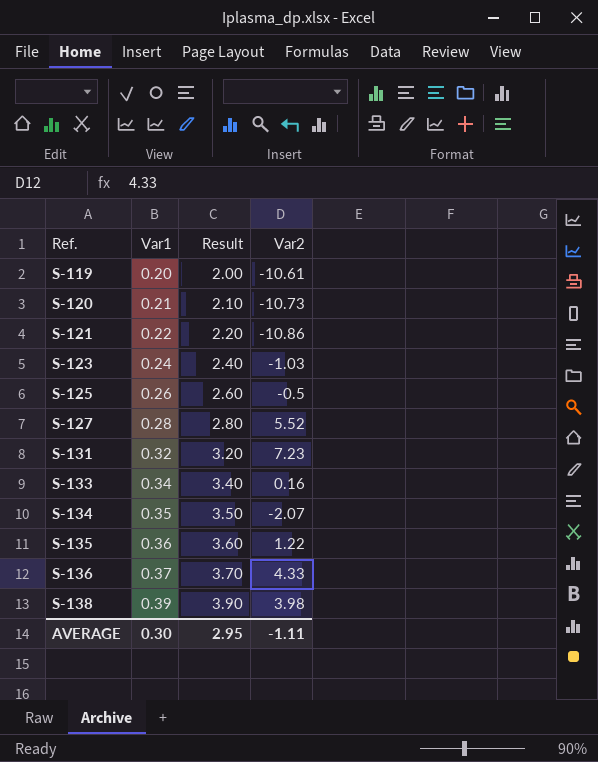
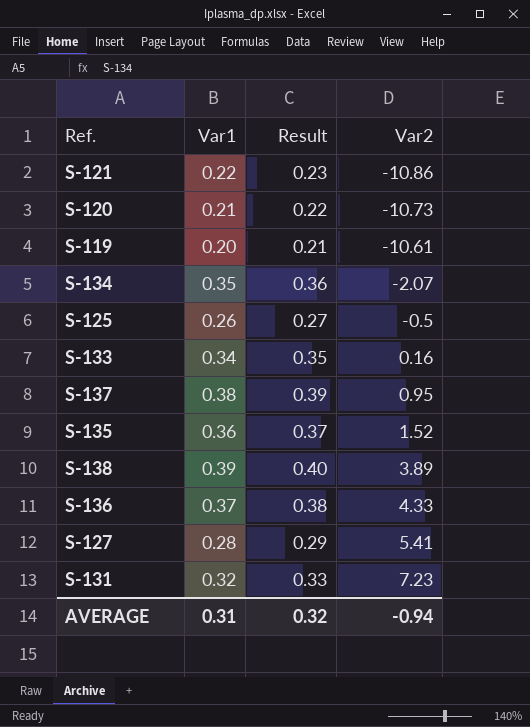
row order: Ref. ascending -> Var2 ascending
column Result | formula: [Var1] * 10 -> [Var1] * 1.03
row S-123: 0.24 | 2.40 | -1.03 -> none
row S-137: none -> 0.38 | 0.39 | 0.95
S-135 | Var2: 1.22 -> 1.52
S-138 | Var2: 3.98 -> 3.89
S-127 | Var2: 5.52 -> 5.41
AVERAGE | Var1: 0.30 -> 0.31
AVERAGE | Result: 2.95 -> 0.32
AVERAGE | Var2: -1.11 -> -0.94

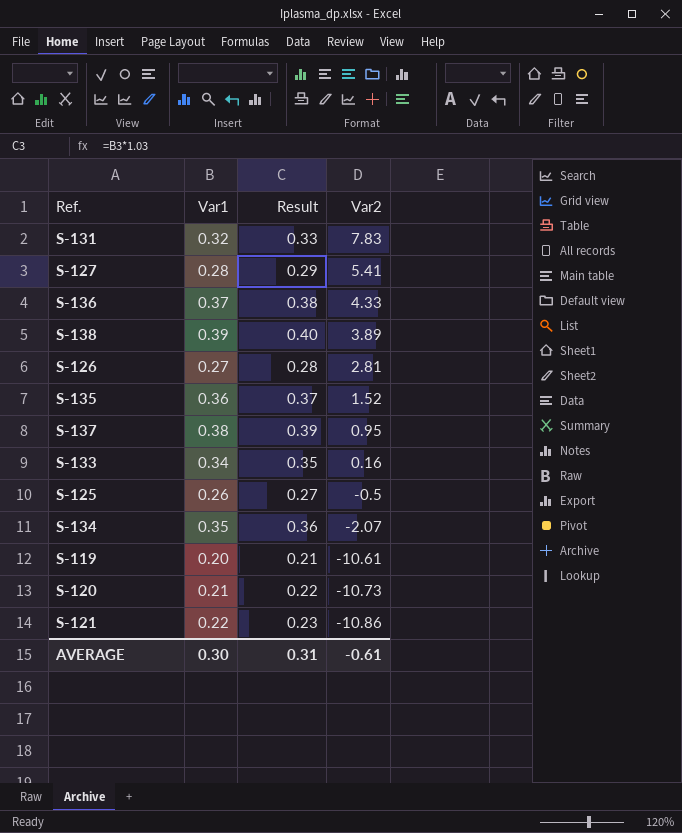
row order: Var2 ascending -> Var2 descending
S-131 | Var2: 7.23 -> 7.83
row S-126: none -> 0.27 | 0.28 | 2.81
AVERAGE | Var1: 0.31 -> 0.30
AVERAGE | Result: 0.32 -> 0.31
AVERAGE | Var2: -0.94 -> -0.61

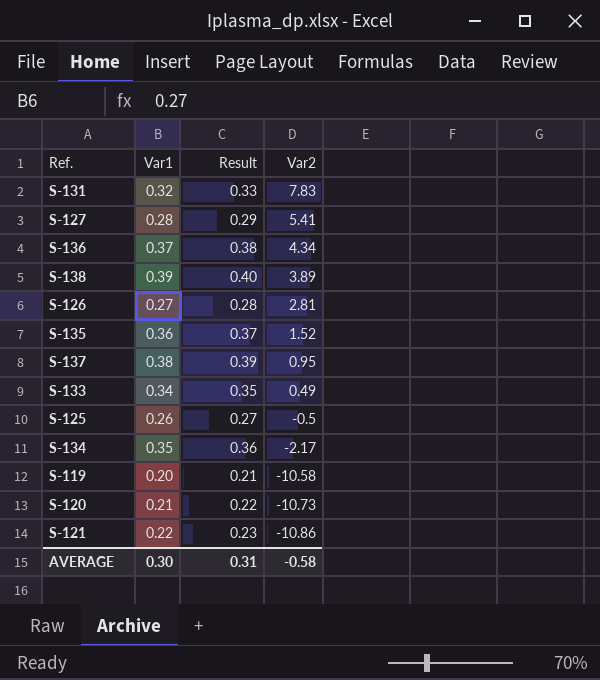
S-136 | Var2: 4.33 -> 4.34
S-133 | Var2: 0.16 -> 0.49
S-134 | Var2: -2.07 -> -2.17
S-119 | Var2: -10.61 -> -10.58
AVERAGE | Var2: -0.61 -> -0.58

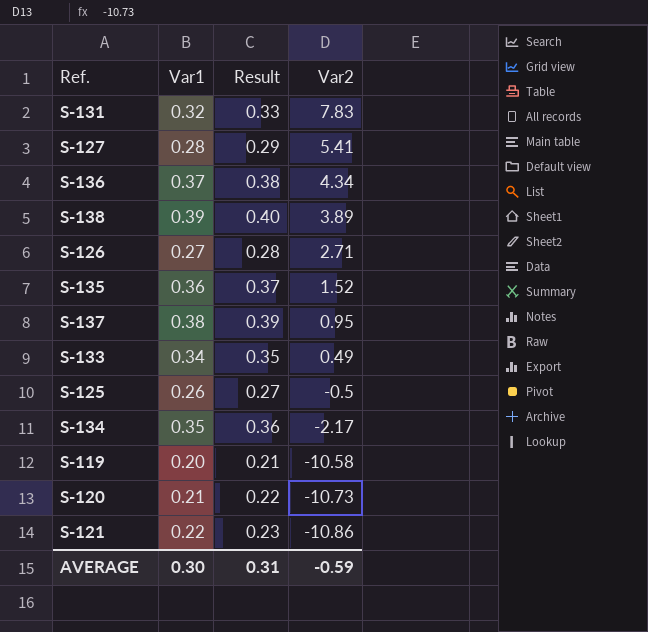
S-126 | Var2: 2.81 -> 2.71
AVERAGE | Var2: -0.58 -> -0.59

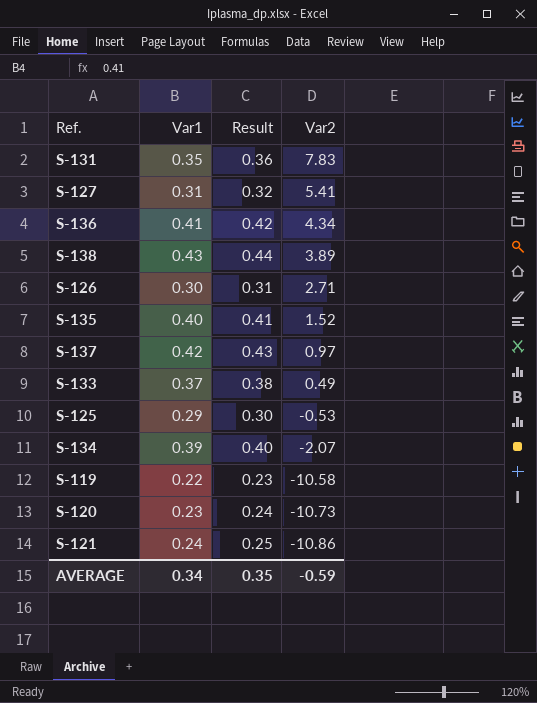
S-131 | Var1: 0.32 -> 0.35
S-131 | Result: 0.33 -> 0.36
S-127 | Var1: 0.28 -> 0.31
S-127 | Result: 0.29 -> 0.32
S-136 | Var1: 0.37 -> 0.41
S-136 | Result: 0.38 -> 0.42
S-138 | Var1: 0.39 -> 0.43
S-138 | Result: 0.40 -> 0.44
S-126 | Var1: 0.27 -> 0.30
S-126 | Result: 0.28 -> 0.31
S-135 | Var1: 0.36 -> 0.40
S-135 | Result: 0.37 -> 0.41
S-137 | Var1: 0.38 -> 0.42
S-137 | Result: 0.39 -> 0.43
S-137 | Var2: 0.95 -> 0.97
S-133 | Var1: 0.34 -> 0.37
S-133 | Result: 0.35 -> 0.38
S-125 | Var1: 0.26 -> 0.29
S-125 | Result: 0.27 -> 0.30
S-125 | Var2: -0.5 -> -0.53
S-134 | Var1: 0.35 -> 0.39
S-134 | Result: 0.36 -> 0.40
S-134 | Var2: -2.17 -> -2.07
S-119 | Var1: 0.20 -> 0.22
S-119 | Result: 0.21 -> 0.23
S-120 | Var1: 0.21 -> 0.23
S-120 | Result: 0.22 -> 0.24
S-121 | Var1: 0.22 -> 0.24
S-121 | Result: 0.23 -> 0.25
AVERAGE | Var1: 0.30 -> 0.34
AVERAGE | Result: 0.31 -> 0.35

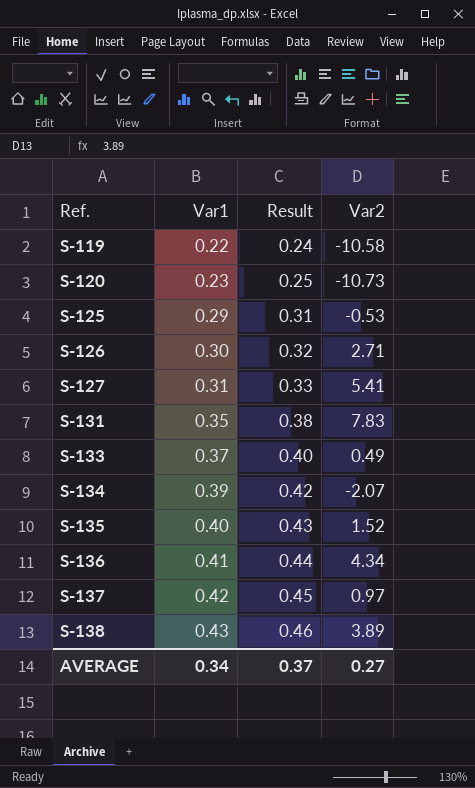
row order: Var2 descending -> Ref. ascending
column Result | formula: [Var1] * 1.03 -> [Var1] * 1.08
row S-121: 0.24 | 0.25 | -10.86 -> none
AVERAGE | Result: 0.35 -> 0.37
AVERAGE | Var2: -0.59 -> 0.27

